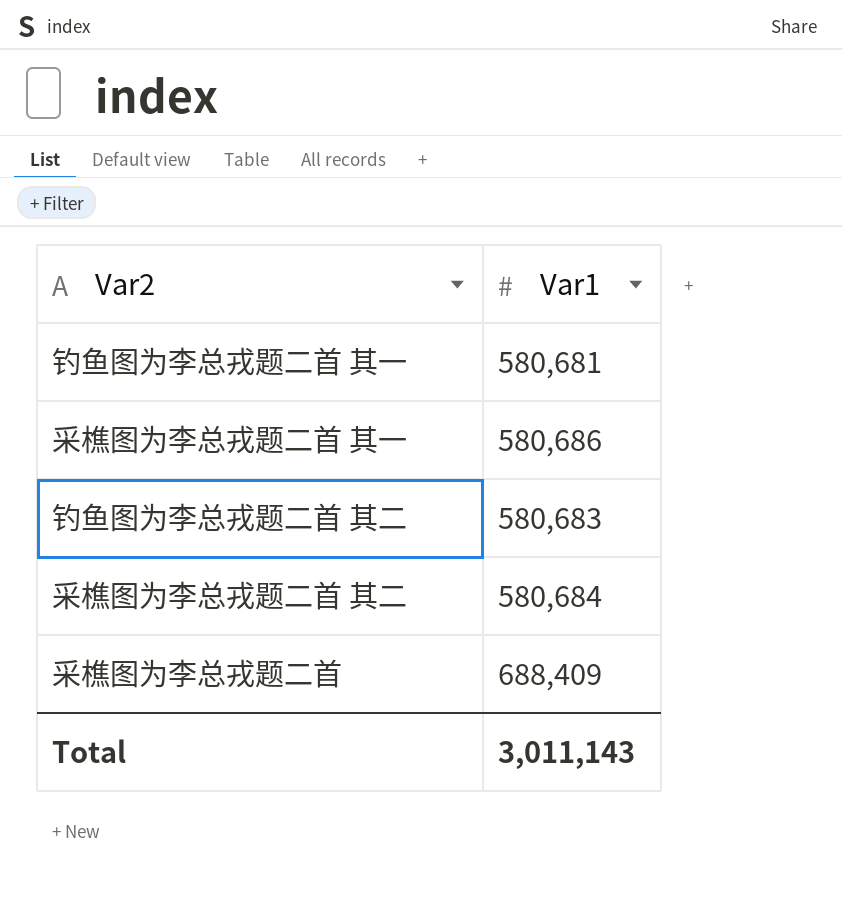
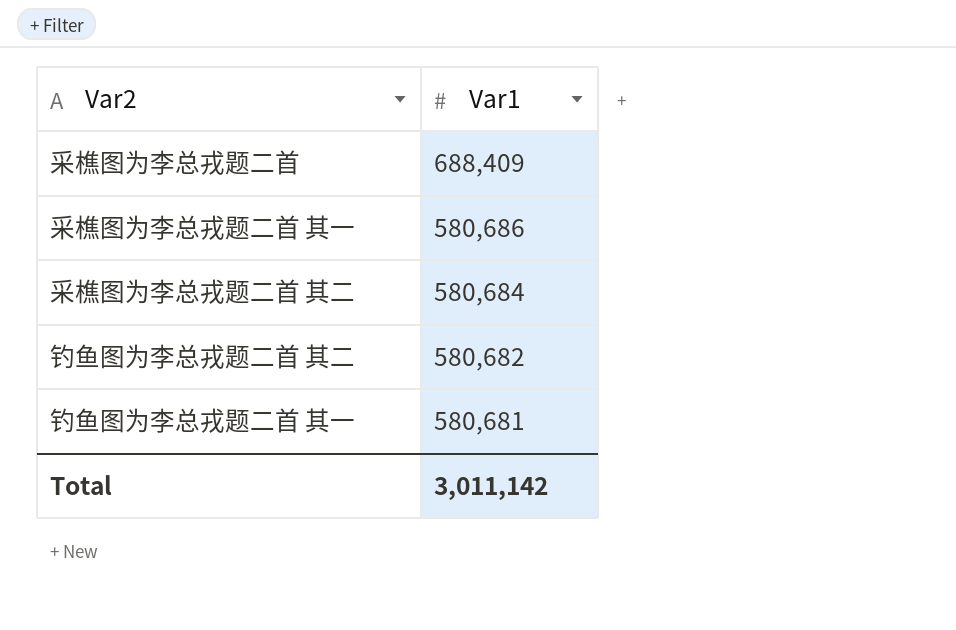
row order: none -> Var1 descending
钓鱼图为李总戎题二首 其二 | Var1: 580,683 -> 580,682
Total | Var1: 3,011,143 -> 3,011,142

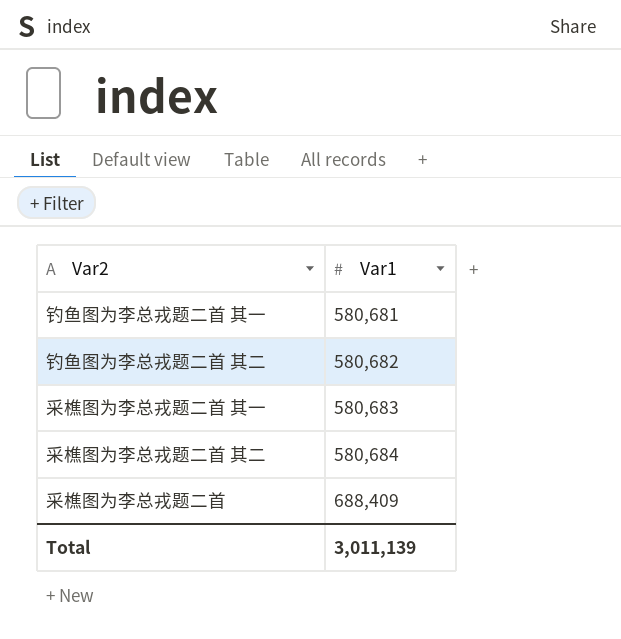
row order: Var1 descending -> Var1 ascending
采樵图为李总戎题二首 其一 | Var1: 580,686 -> 580,683
Total | Var1: 3,011,142 -> 3,011,139

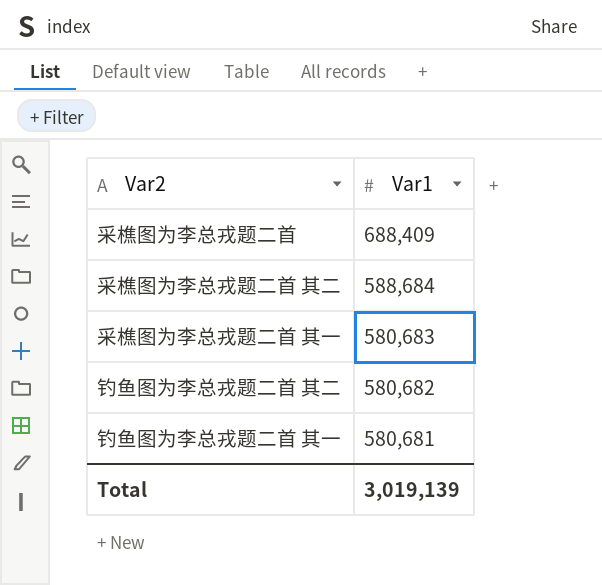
row order: Var1 ascending -> Var1 descending
采樵图为李总戎题二首 其二 | Var1: 580,684 -> 588,684
Total | Var1: 3,011,139 -> 3,019,139

